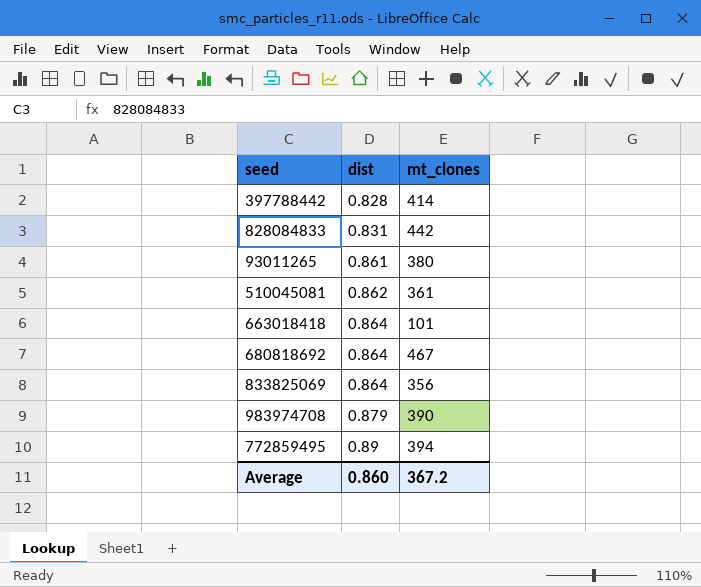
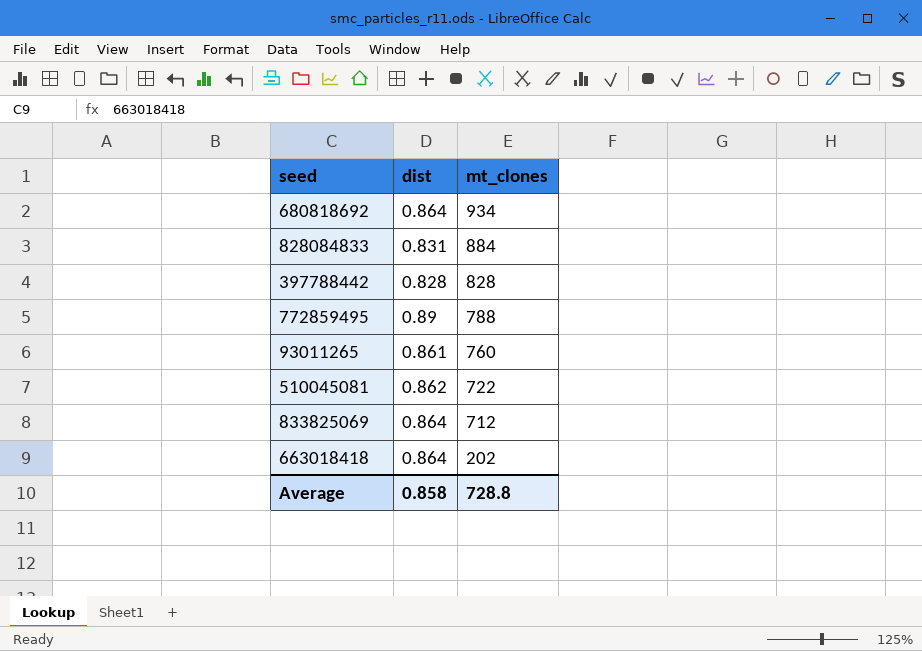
row order: dist ascending -> mt_clones descending
row 983974708: 0.879 | 390 -> none
680818692 | mt_clones: 467 -> 934
828084833 | mt_clones: 442 -> 884
397788442 | mt_clones: 414 -> 828
772859495 | mt_clones: 394 -> 788
93011265 | mt_clones: 380 -> 760
510045081 | mt_clones: 361 -> 722
833825069 | mt_clones: 356 -> 712
663018418 | mt_clones: 101 -> 202
Average | dist: 0.860 -> 0.858
Average | mt_clones: 367.2 -> 728.8

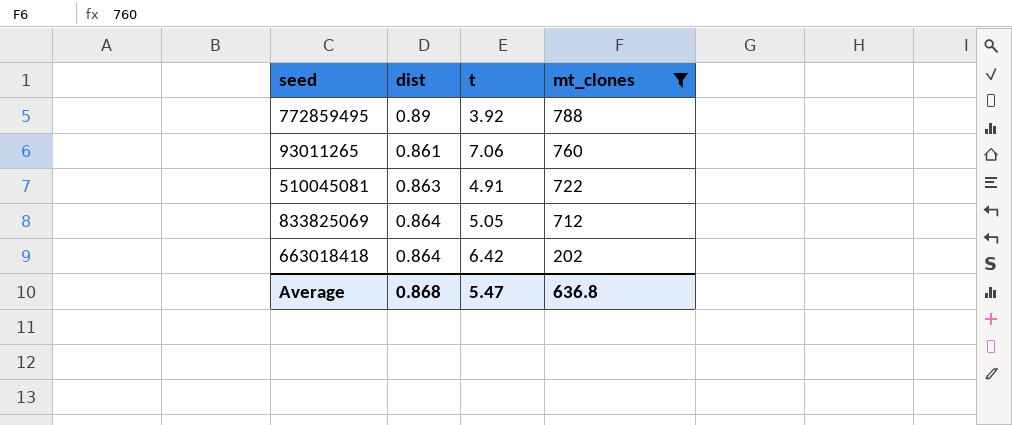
filter: none -> mt_clones <= 788
column t | position: none -> 3
510045081 | dist: 0.862 -> 0.863
Average | dist: 0.858 -> 0.868
Average | mt_clones: 728.8 -> 636.8

